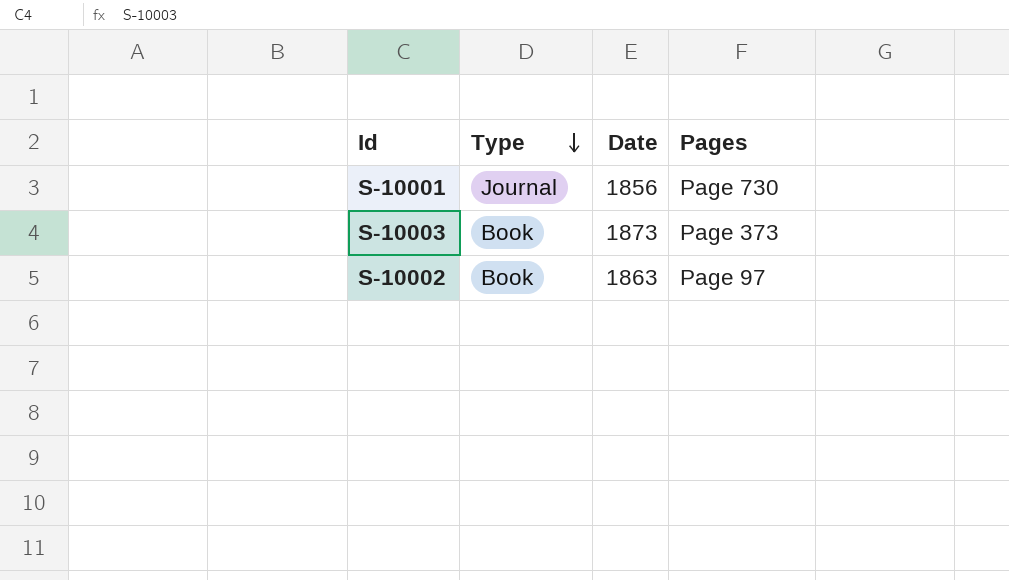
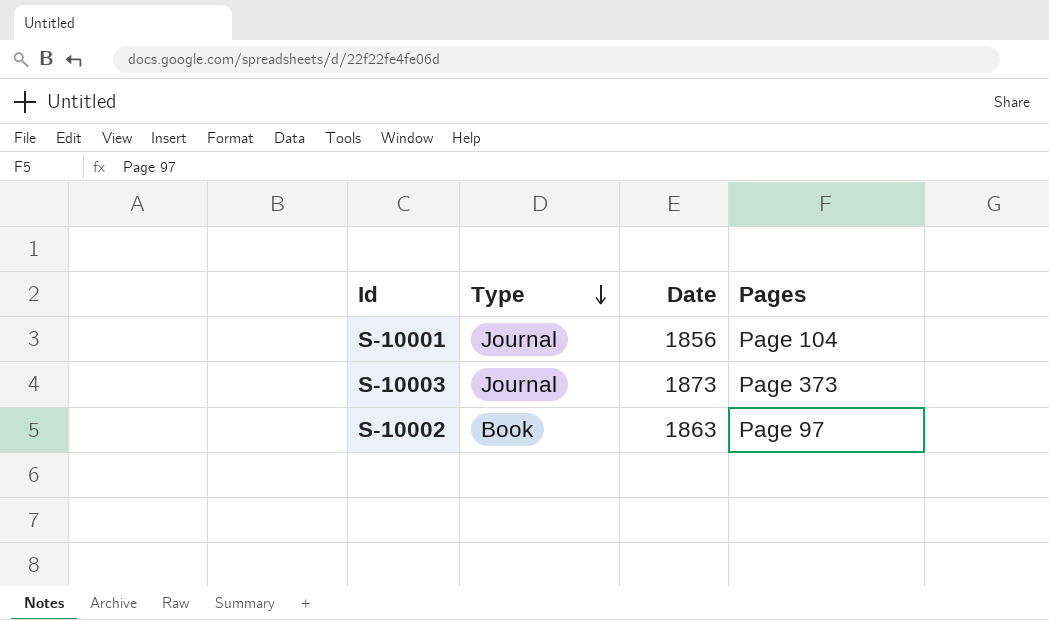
S-10001 | Pages: Page 730 -> Page 104
S-10003 | Type: Book -> Journal

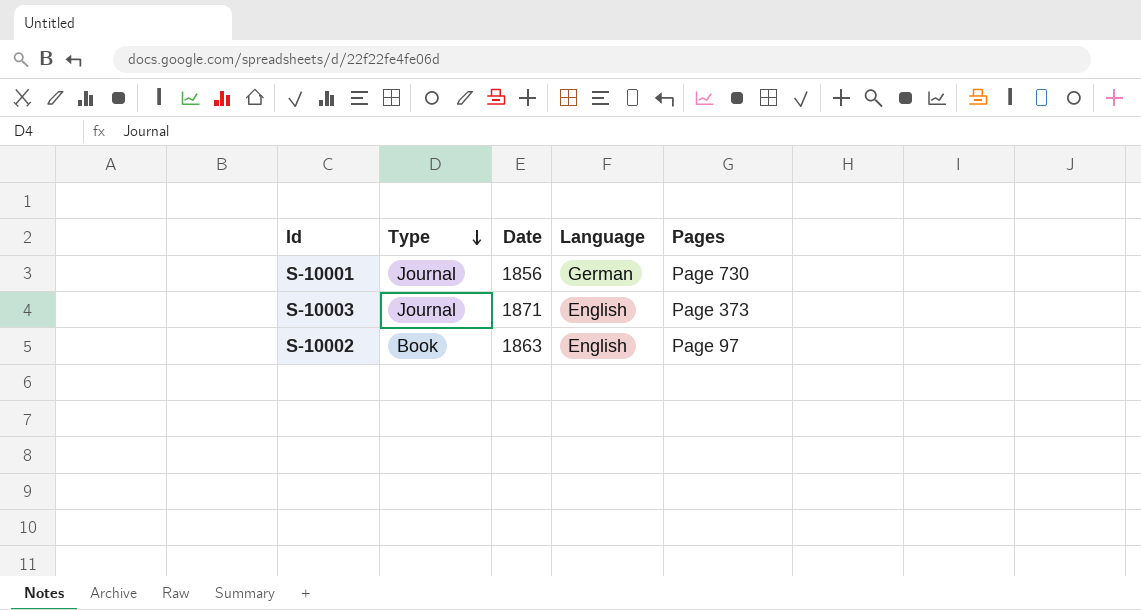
column Language | position: none -> 4
S-10001 | Pages: Page 104 -> Page 730
S-10003 | Date: 1873 -> 1871

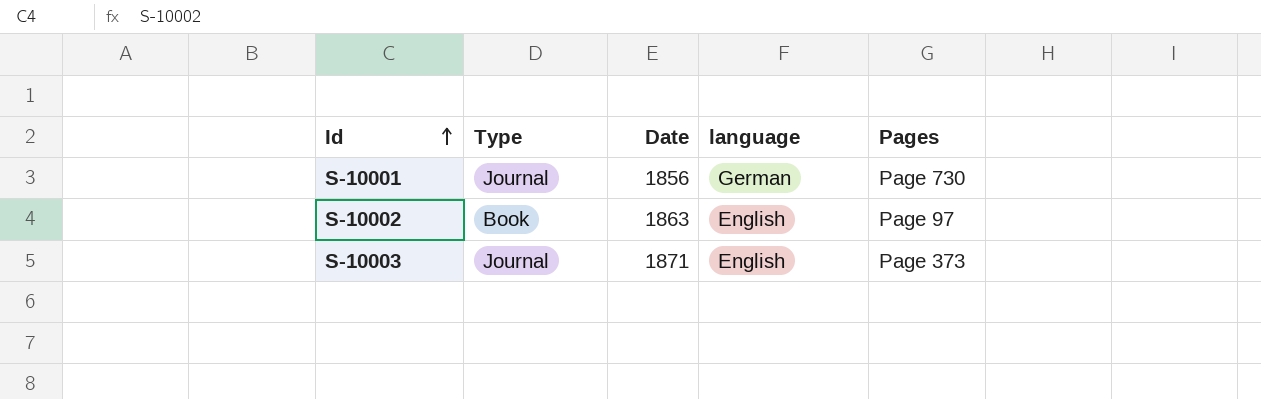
row order: Type descending -> Id ascending
column name: Language -> language

